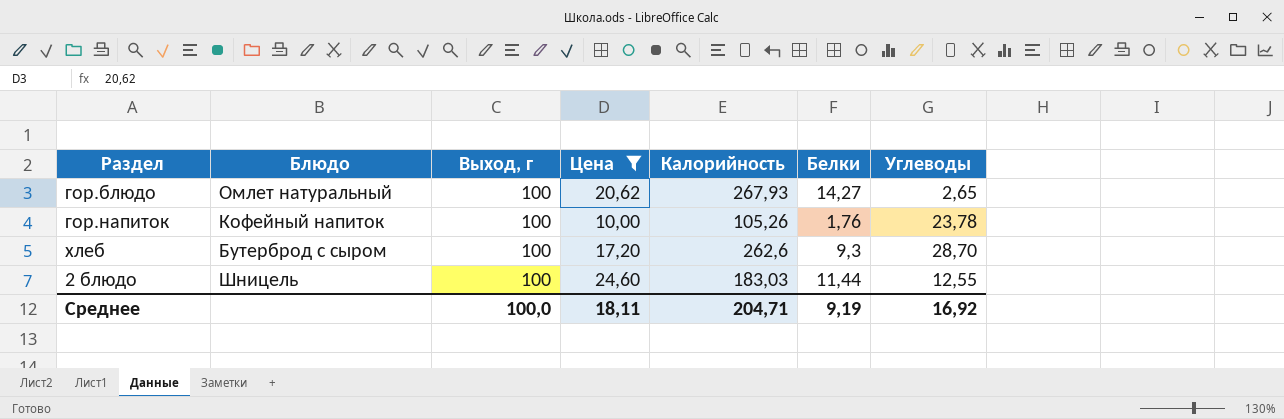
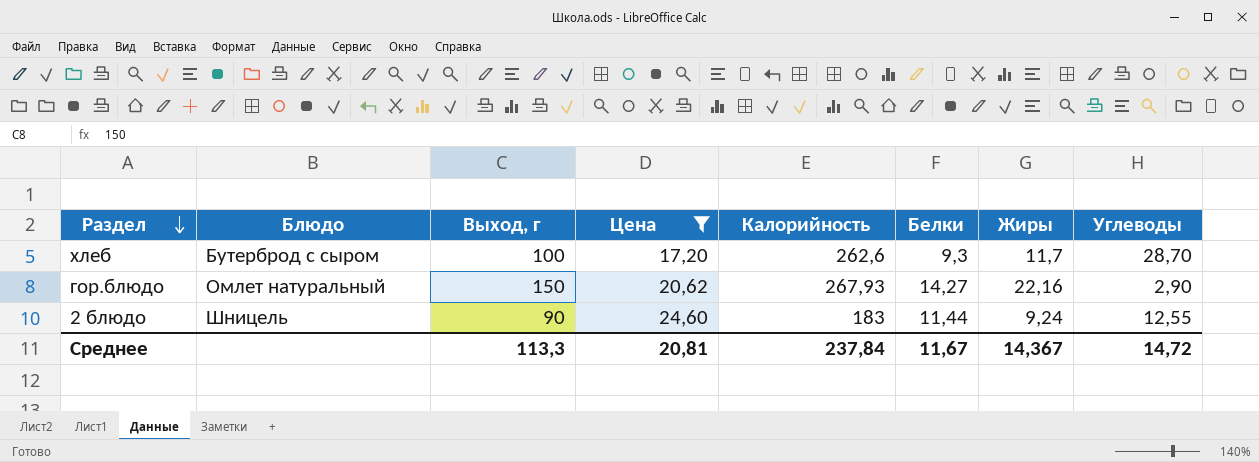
row order: none -> Раздел descending
column Жиры | position: none -> 7
row гор.напиток: Кофейный напиток | 100 | 10,00 | 105,26 | 1,76 | 23,78 -> none
гор.блюдо | Выход, г: 100 -> 150
гор.блюдо | Углеводы: 2,65 -> 2,90
2 блюдо | Выход, г: 100 -> 90
2 блюдо | Калорийность: 183,03 -> 183
Среднее | Выход, г: 100,0 -> 113,3
Среднее | Цена: 18,11 -> 20,81
Среднее | Калорийность: 204,71 -> 237,84
Среднее | Белки: 9,19 -> 11,67
Среднее | Углеводы: 16,92 -> 14,72

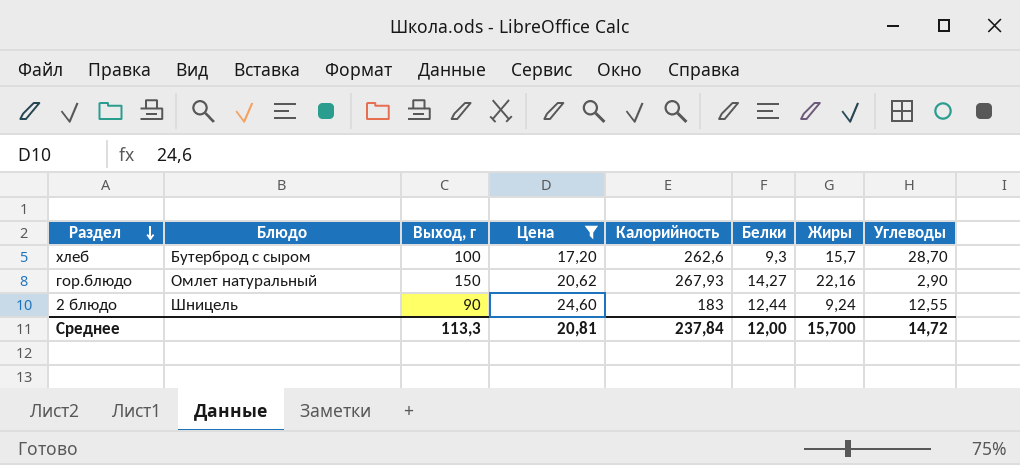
хлеб | Жиры: 11,7 -> 15,7
2 блюдо | Белки: 11,44 -> 12,44
Среднее | Белки: 11,67 -> 12,00
Среднее | Жиры: 14,367 -> 15,700

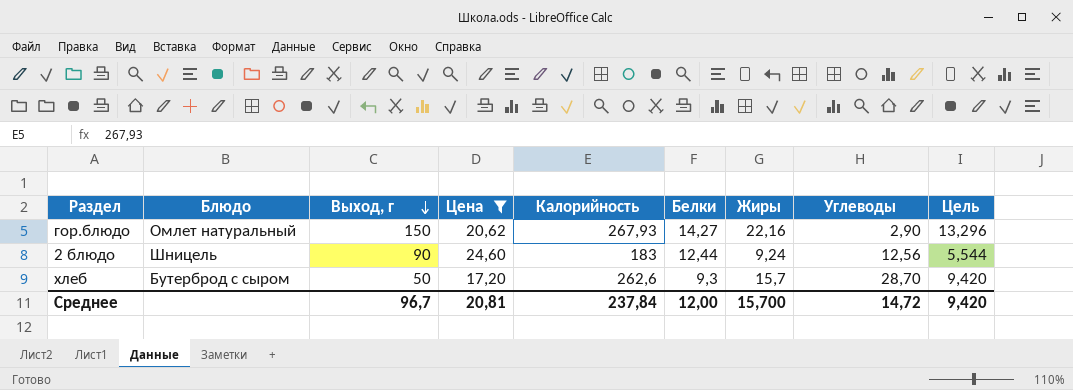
row order: Раздел descending -> Выход, г descending
column Цель | formula: none -> [Жиры] * 0,6
2 блюдо | Углеводы: 12,55 -> 12,56
хлеб | Выход, г: 100 -> 50
Среднее | Выход, г: 113,3 -> 96,7

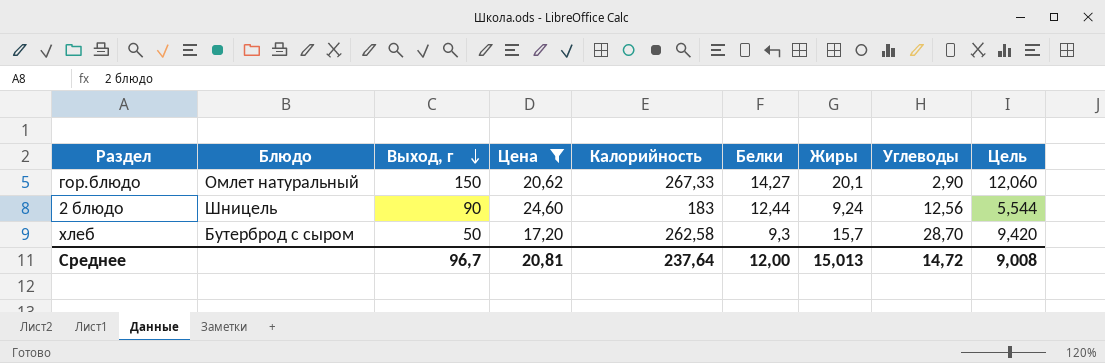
гор.блюдо | Калорийность: 267,93 -> 267,33
гор.блюдо | Жиры: 22,16 -> 20,1
гор.блюдо | Цель: 13,296 -> 12,060
хлеб | Калорийность: 262,6 -> 262,58
Среднее | Калорийность: 237,84 -> 237,64
Среднее | Жиры: 15,700 -> 15,013
Среднее | Цель: 9,420 -> 9,008

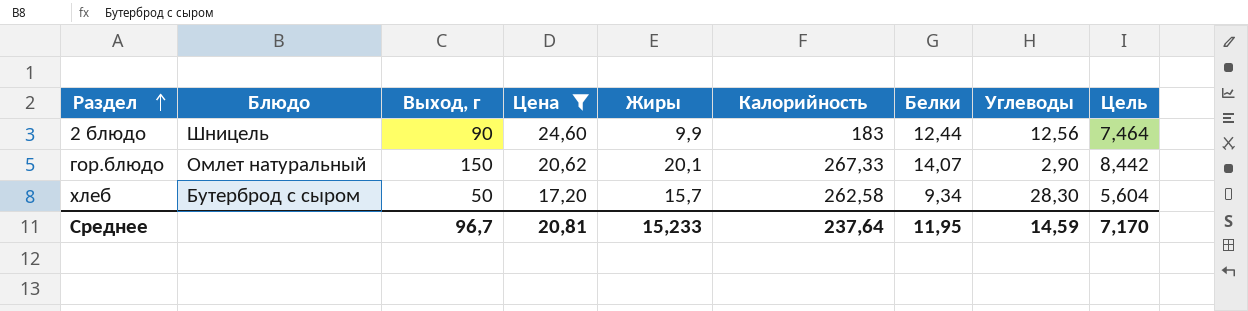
row order: Выход, г descending -> Раздел ascending
column Жиры | position: 7 -> 5
column Цель | formula: [Жиры] * 0,6 -> [Белки] * 0,6
2 блюдо | Жиры: 9,24 -> 9,9
гор.блюдо | Белки: 14,27 -> 14,07
хлеб | Белки: 9,3 -> 9,34
хлеб | Углеводы: 28,70 -> 28,30
Среднее | Жиры: 15,013 -> 15,233
Среднее | Белки: 12,00 -> 11,95
Среднее | Углеводы: 14,72 -> 14,59
Среднее | Цель: 9,008 -> 7,170

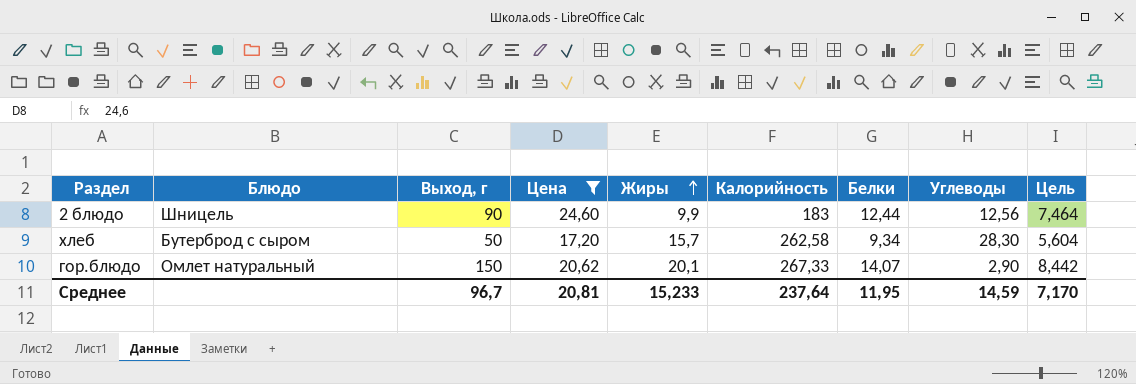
row order: Раздел ascending -> Жиры ascending

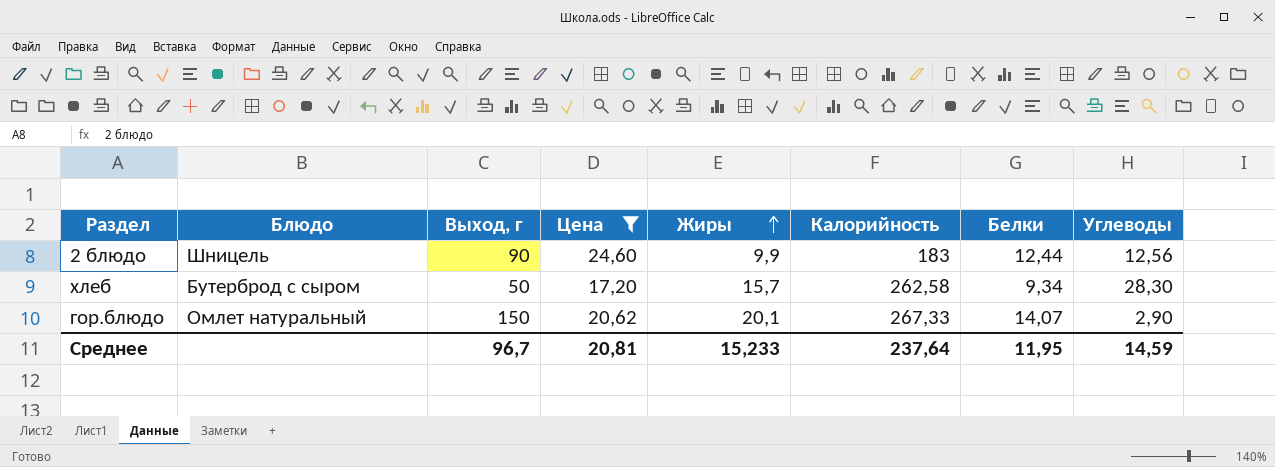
column Цель | formula: [Белки] * 0,6 -> none

